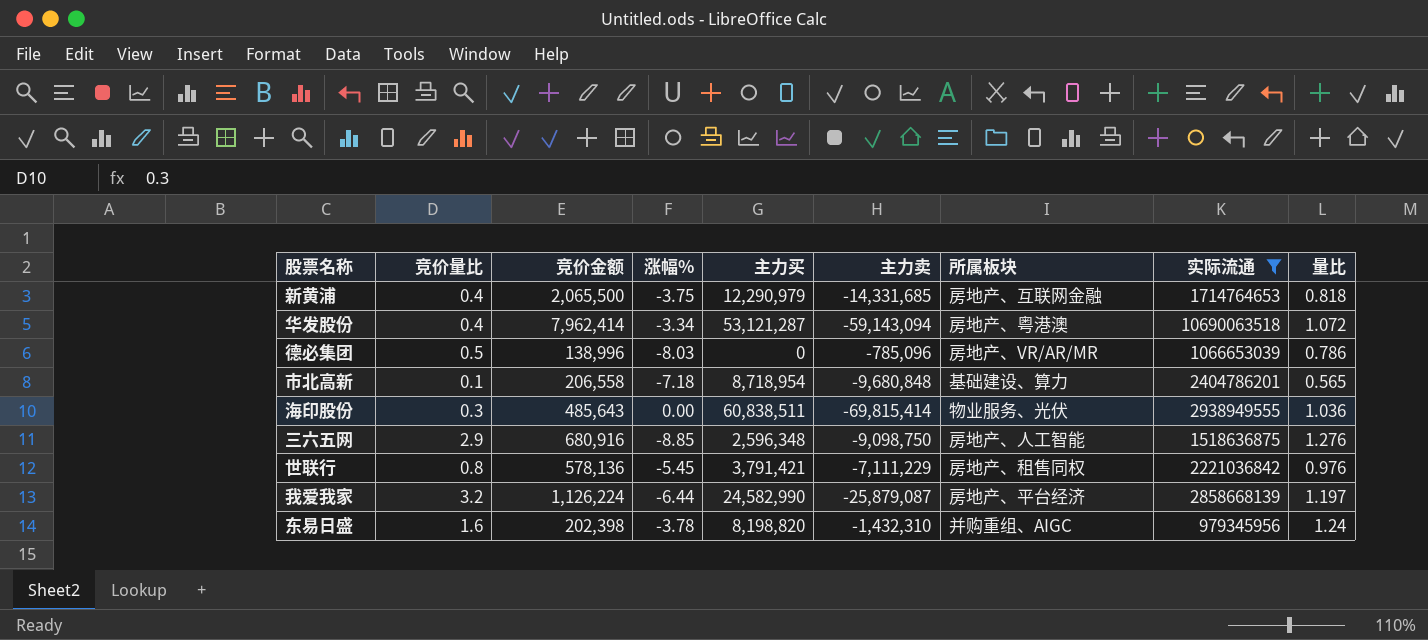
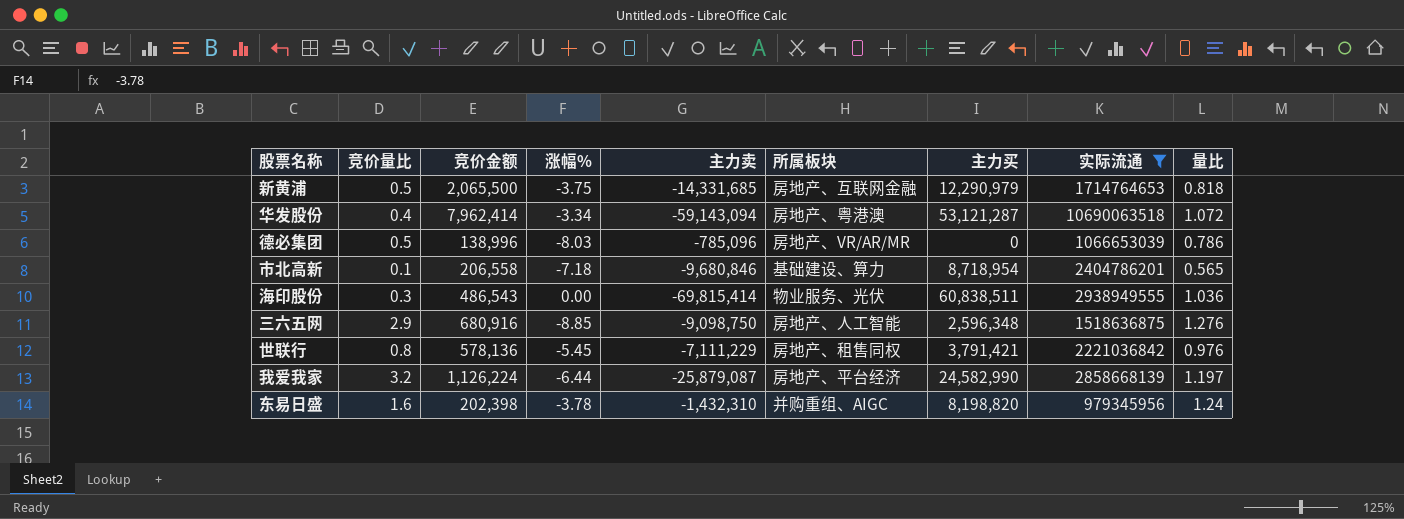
column 主力买 | position: 5 -> 7
新黄浦 | 竞价量比: 0.4 -> 0.5
市北高新 | 主力卖: -9,680,848 -> -9,680,846
海印股份 | 竞价金额: 485,643 -> 486,543

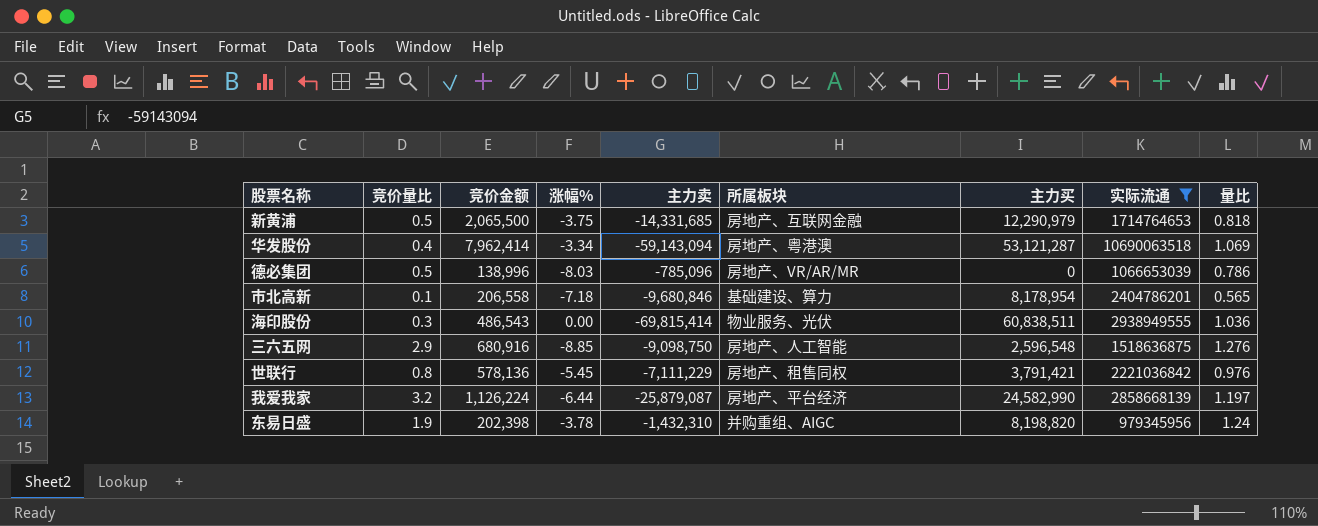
华发股份 | 量比: 1.072 -> 1.069
市北高新 | 主力买: 8,718,954 -> 8,178,954
三六五网 | 主力买: 2,596,348 -> 2,596,548
东易日盛 | 竞价量比: 1.6 -> 1.9

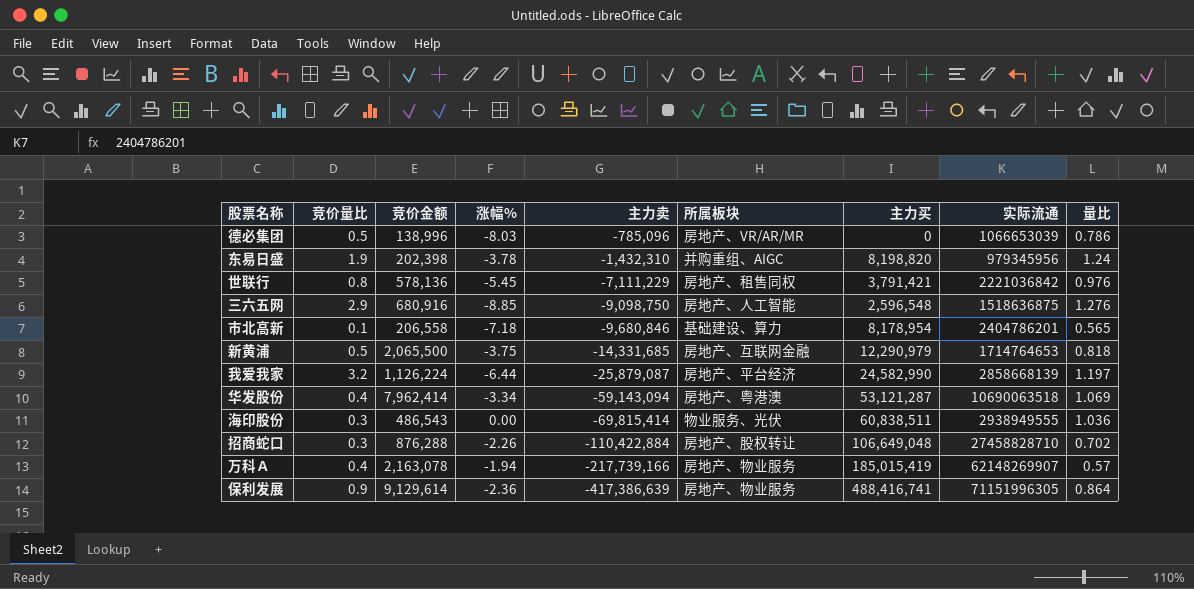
filter: 实际流通 <= 10690063518 -> none
row order: none -> 主力卖 descending

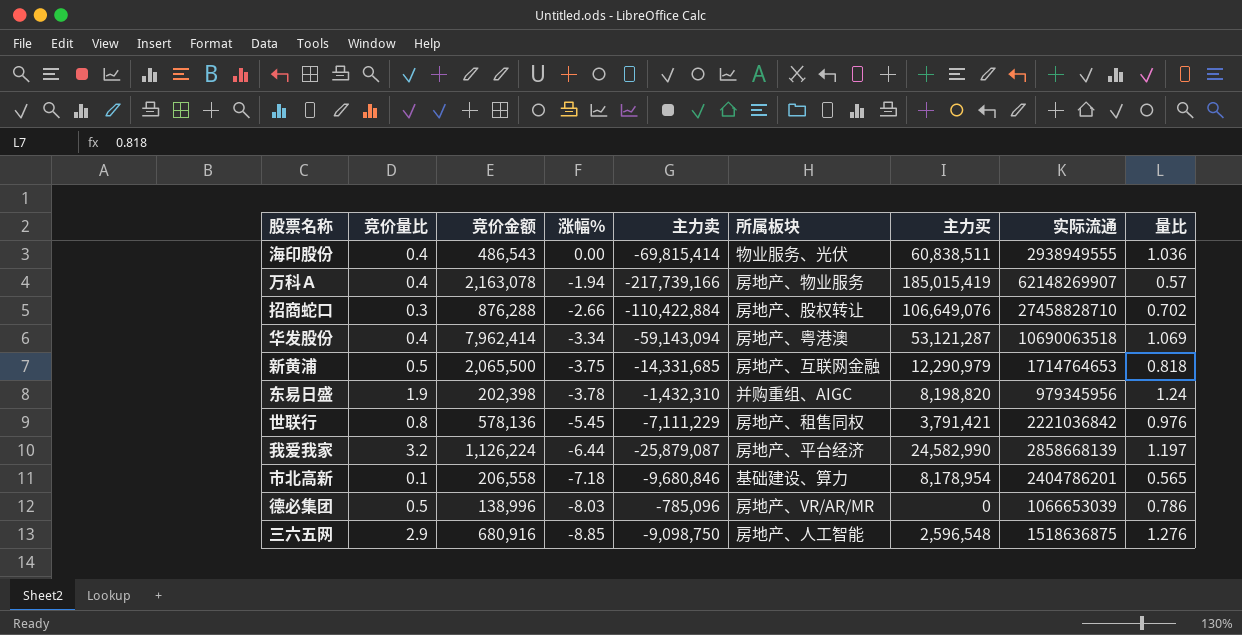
row order: 主力卖 descending -> 涨幅% descending
row 保利发展: 0.9 | 9,129,614 | -2.36 | -417,386,639 | 房地产、物业服务 | 488,416,741 | 71151996305 | 0.864 -> none
海印股份 | 竞价量比: 0.3 -> 0.4
招商蛇口 | 涨幅%: -2.26 -> -2.66
招商蛇口 | 主力买: 106,649,048 -> 106,649,076

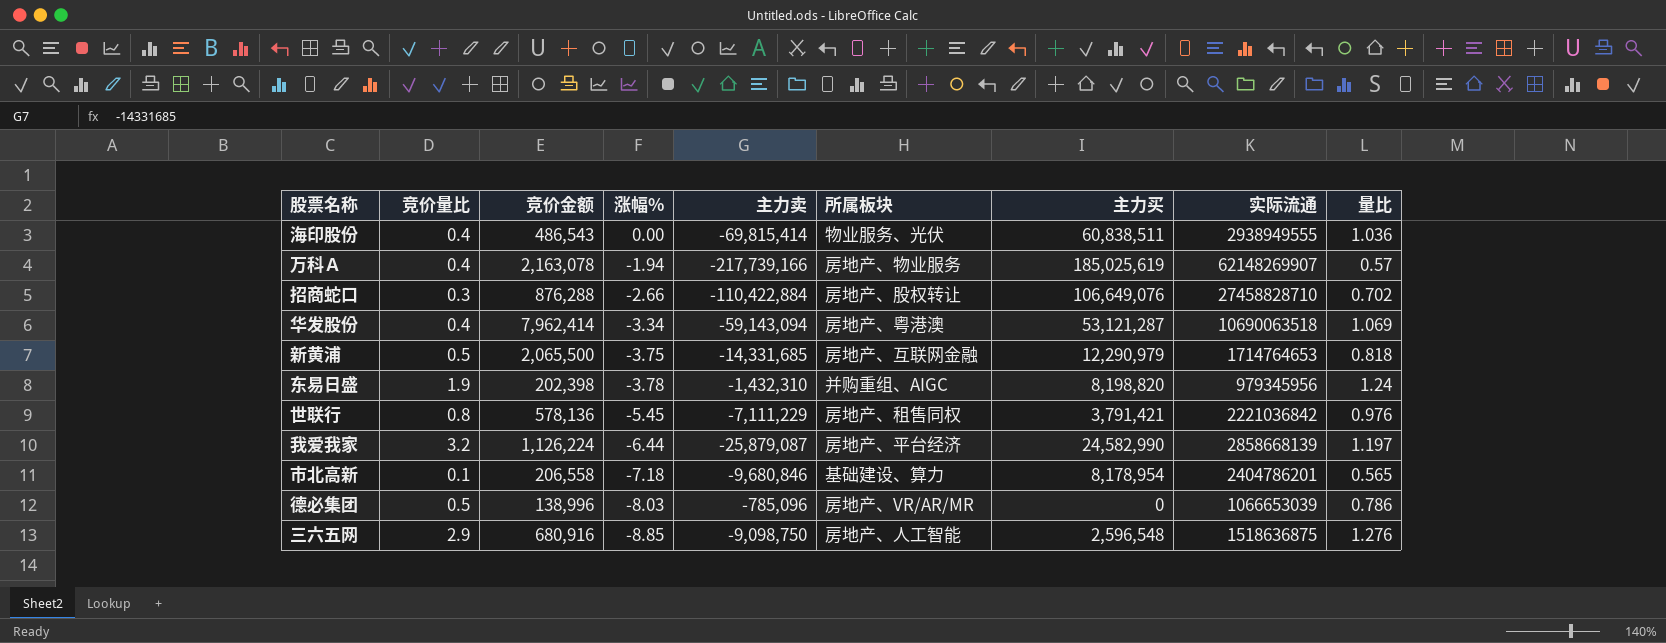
万科Ａ | 主力买: 185,015,419 -> 185,025,619

